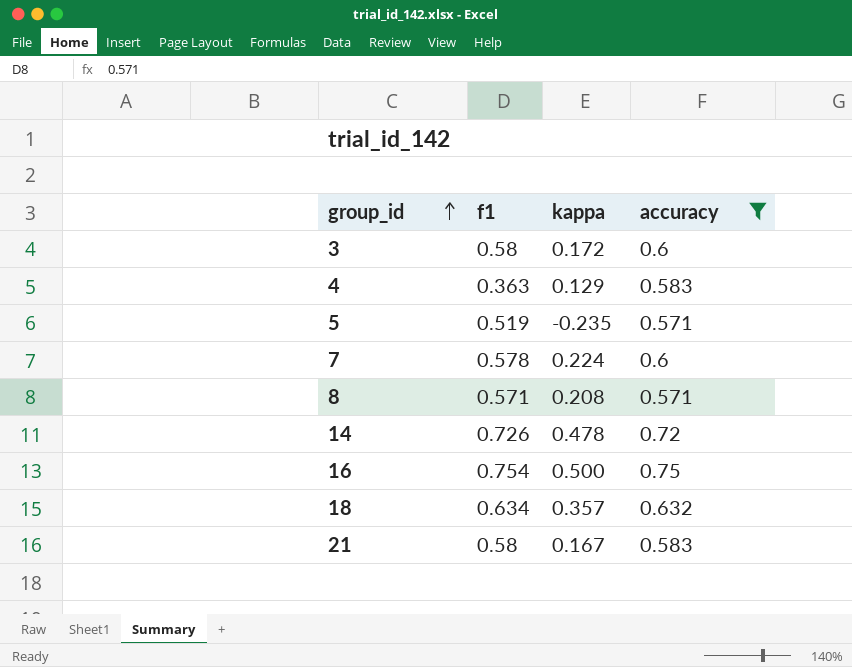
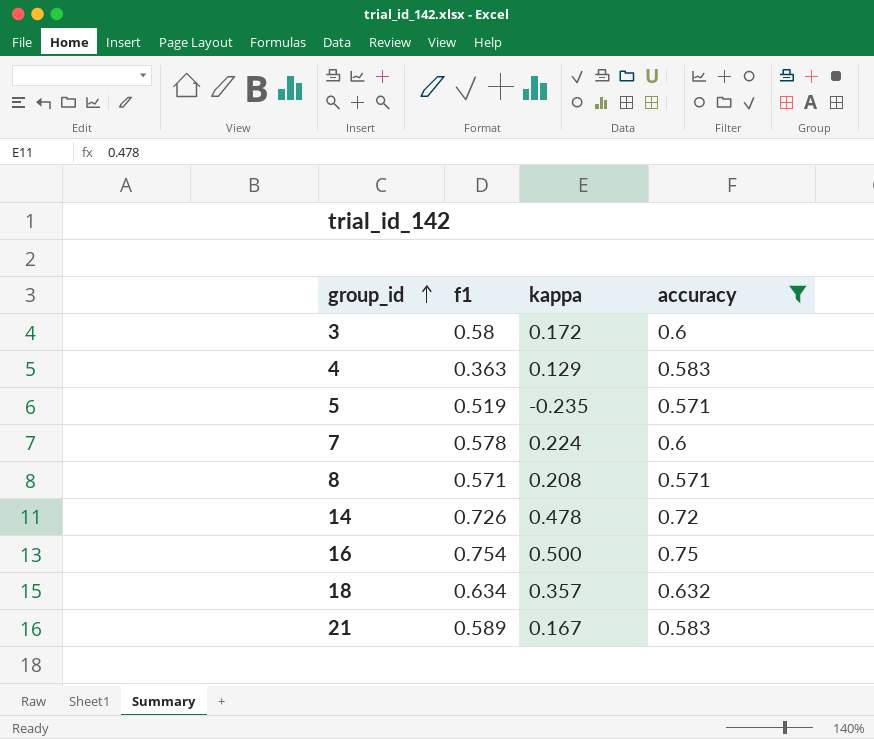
21 | f1: 0.58 -> 0.589

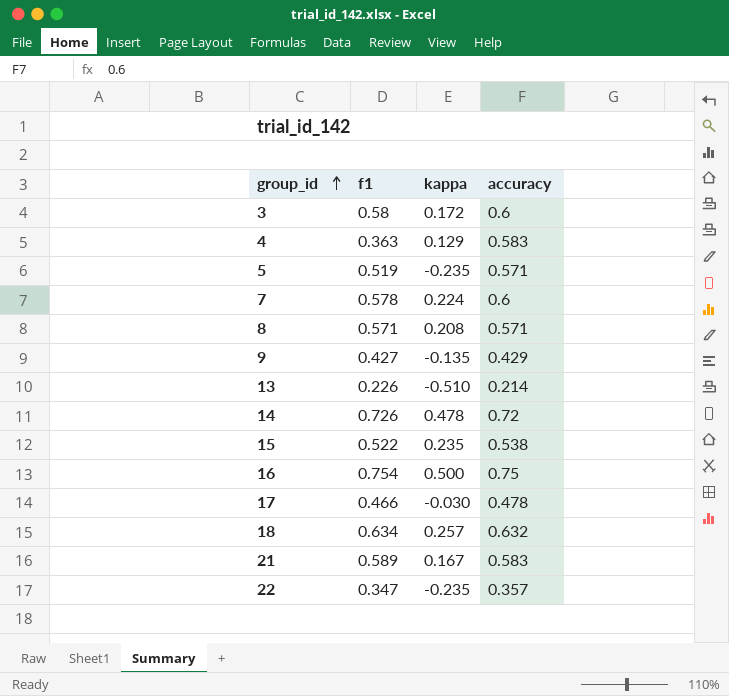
filter: accuracy >= 0.571 -> none
18 | kappa: 0.357 -> 0.257

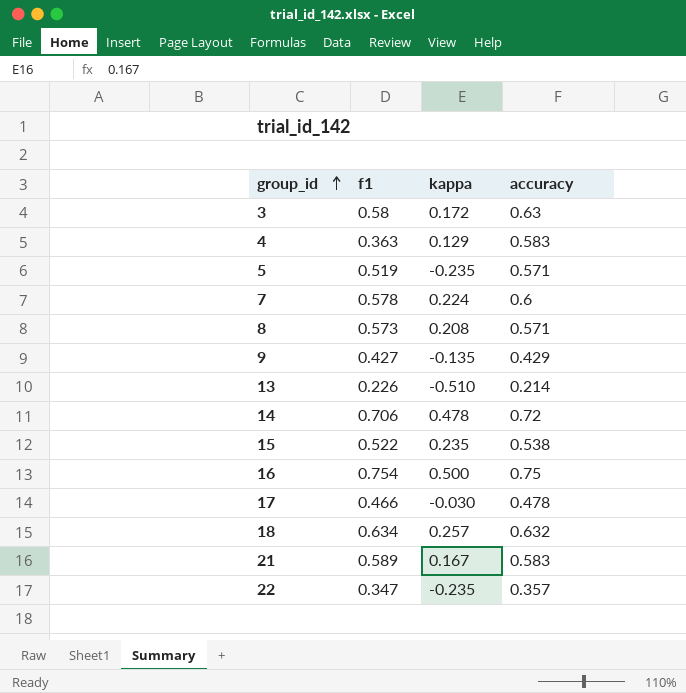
3 | accuracy: 0.6 -> 0.63
8 | f1: 0.571 -> 0.573
14 | f1: 0.726 -> 0.706

